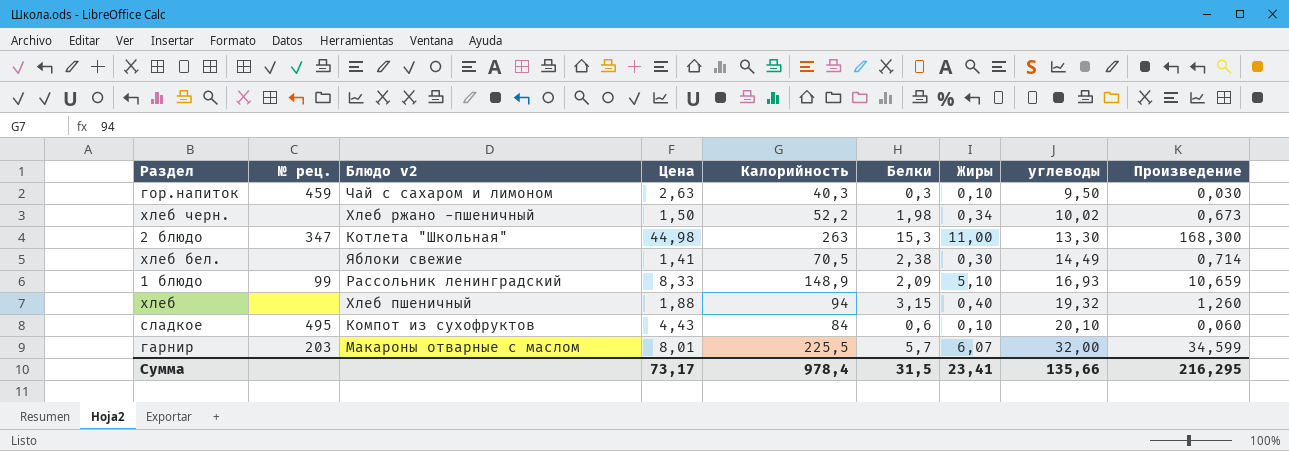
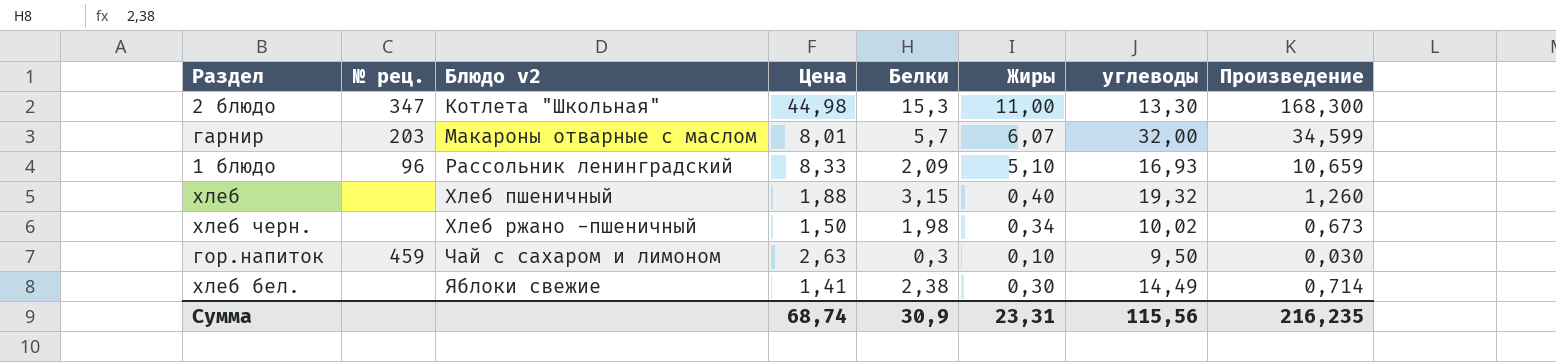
row order: углеводы ascending -> Блюдо v2 ascending
column Калорийность | position: 5 -> none
row сладкое: 495 | Компот из сухофруктов | 4,43 | 84 | 0,6 | 0,10 | 20,10 | 0,060 -> none
1 блюдо | № рец.: 99 -> 96
Сумма | Цена: 73,17 -> 68,74
Сумма | Белки: 31,5 -> 30,9
Сумма | Жиры: 23,41 -> 23,31
Сумма | углеводы: 135,66 -> 115,56
Сумма | Произведение: 216,295 -> 216,235

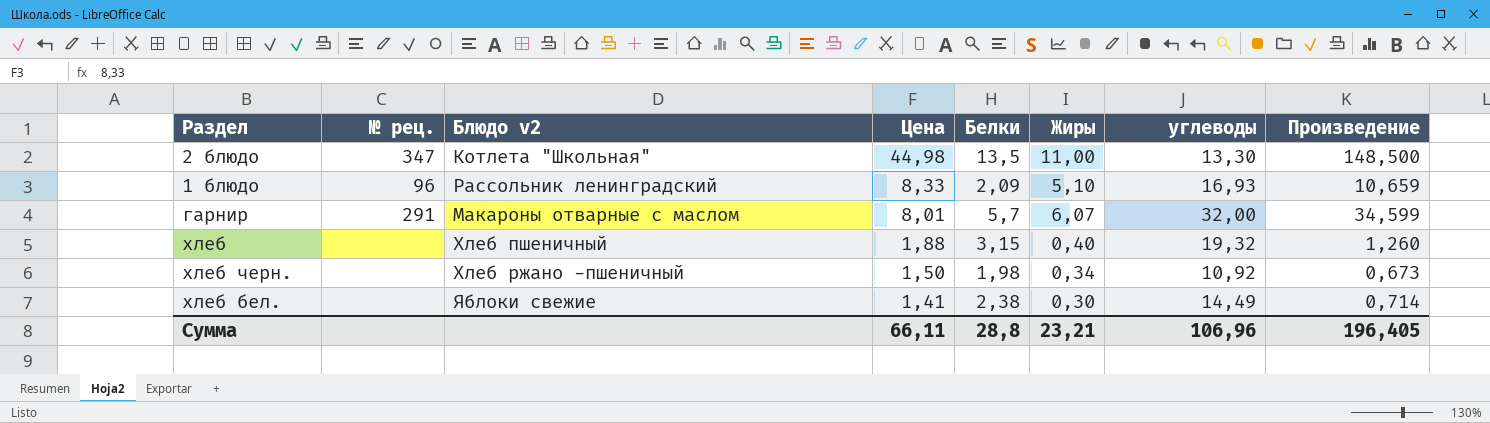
row order: Блюдо v2 ascending -> Цена descending
row гор.напиток: 459 | Чай с сахаром и лимоном | 2,63 | 0,3 | 0,10 | 9,50 | 0,030 -> none
2 блюдо | Белки: 15,3 -> 13,5
2 блюдо | Произведение: 168,300 -> 148,500
гарнир | № рец.: 203 -> 291
хлеб черн. | углеводы: 10,02 -> 10,92
Сумма | Цена: 68,74 -> 66,11
Сумма | Белки: 30,9 -> 28,8
Сумма | Жиры: 23,31 -> 23,21
Сумма | углеводы: 115,56 -> 106,96
Сумма | Произведение: 216,235 -> 196,405

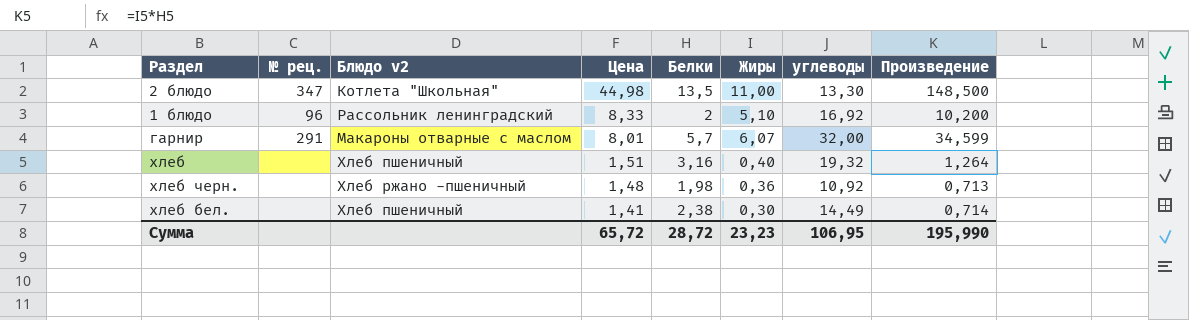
1 блюдо | Белки: 2,09 -> 2
1 блюдо | углеводы: 16,93 -> 16,92
1 блюдо | Произведение: 10,659 -> 10,200
хлеб | Цена: 1,88 -> 1,51
хлеб | Белки: 3,15 -> 3,16
хлеб | Произведение: 1,260 -> 1,264
хлеб черн. | Цена: 1,50 -> 1,48
хлеб черн. | Жиры: 0,34 -> 0,36
хлеб черн. | Произведение: 0,673 -> 0,713
хлеб бел. | Блюдо v2: Яблоки свежие -> Хлеб пшеничный
Сумма | Цена: 66,11 -> 65,72
Сумма | Белки: 28,8 -> 28,72
Сумма | Жиры: 23,21 -> 23,23
Сумма | углеводы: 106,96 -> 106,95
Сумма | Произведение: 196,405 -> 195,990

